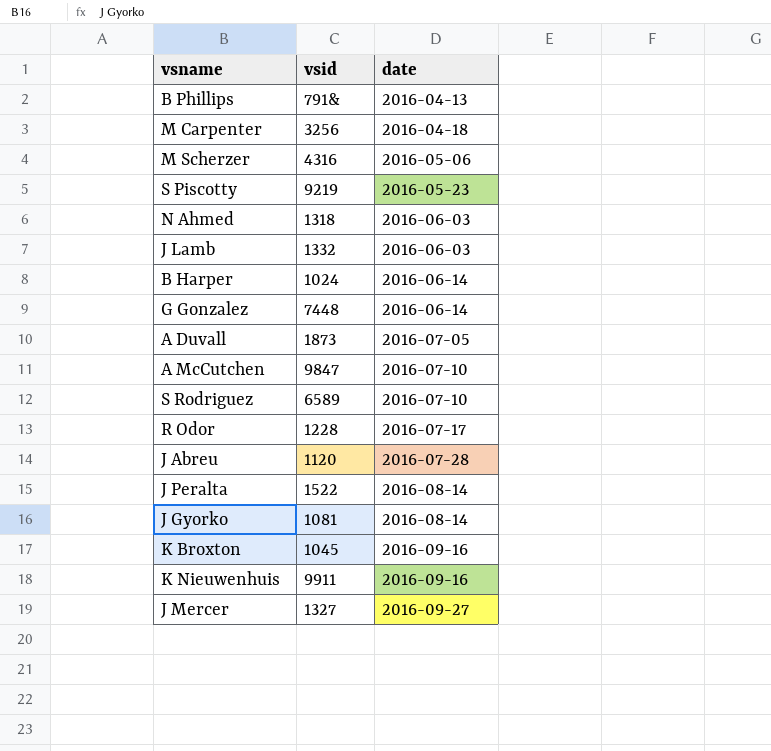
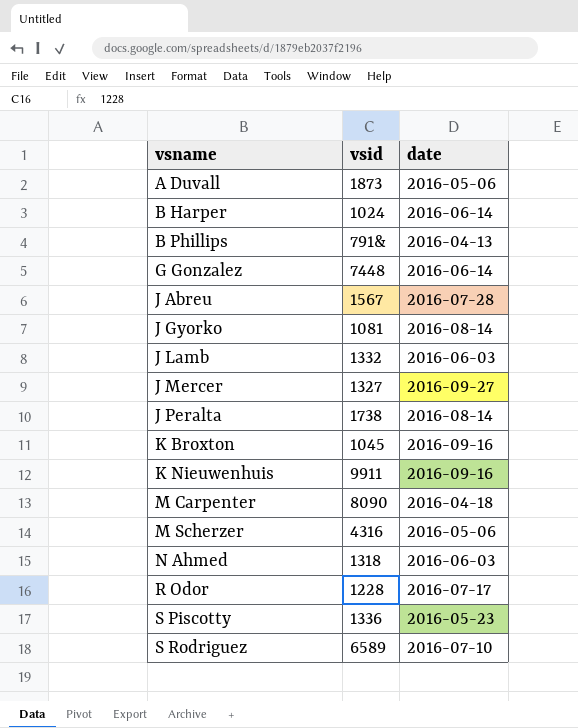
row order: date ascending -> vsname ascending
row A McCutchen: 9847 | 2016-07-10 -> none
A Duvall | date: 2016-07-05 -> 2016-05-06
J Abreu | vsid: 1120 -> 1567
J Peralta | vsid: 1522 -> 1738
M Carpenter | vsid: 3256 -> 8090
S Piscotty | vsid: 9219 -> 1336

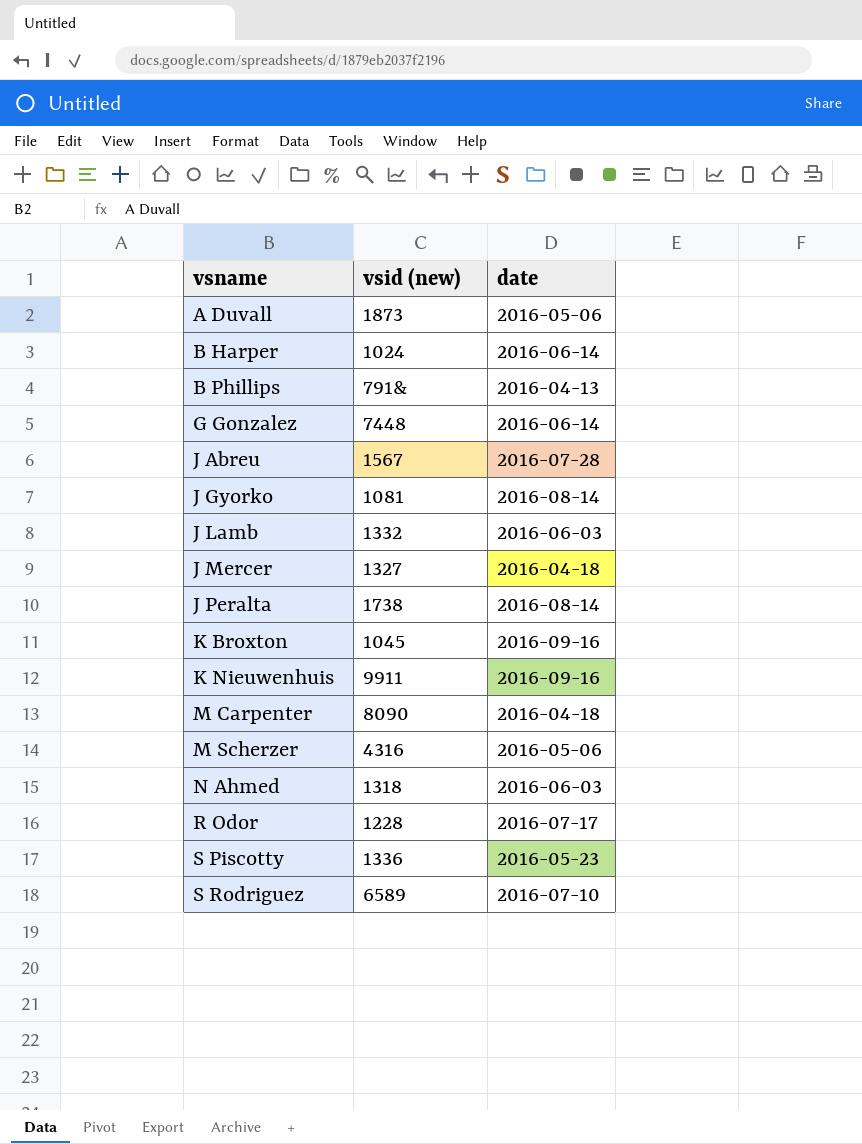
column name: vsid -> vsid (new)
J Mercer | date: 2016-09-27 -> 2016-04-18

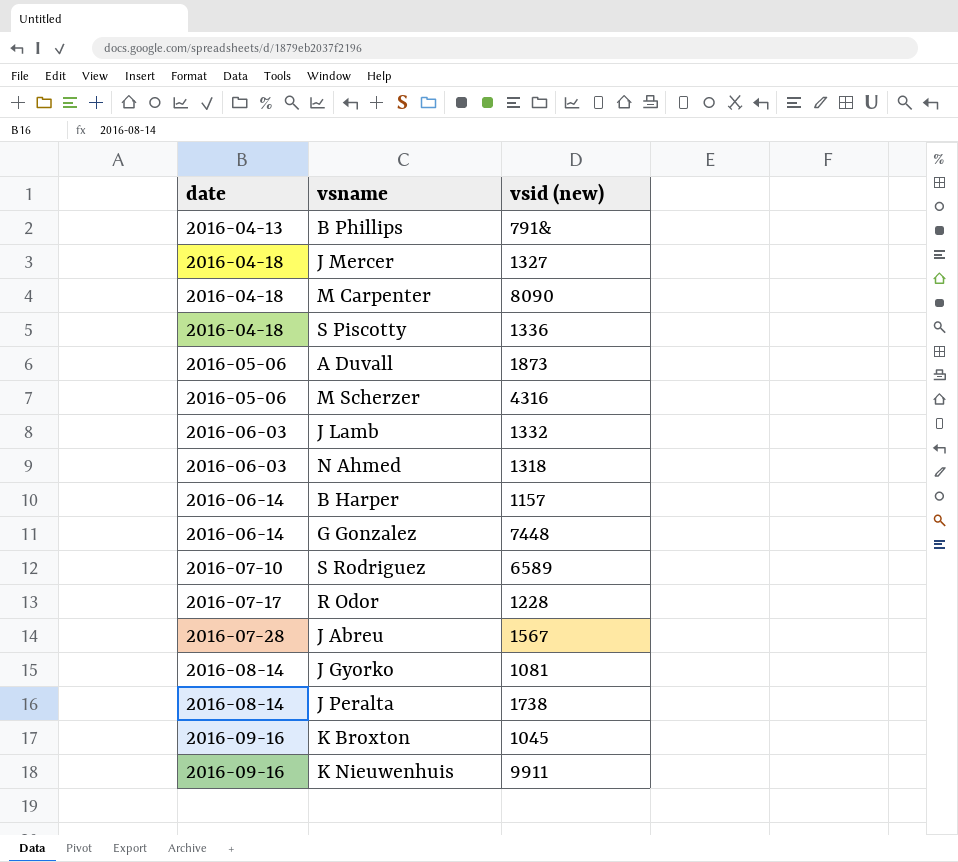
row order: vsname ascending -> date ascending
column date | position: 3 -> 1
S Piscotty | date: 2016-05-23 -> 2016-04-18
B Harper | vsid (new): 1024 -> 1157

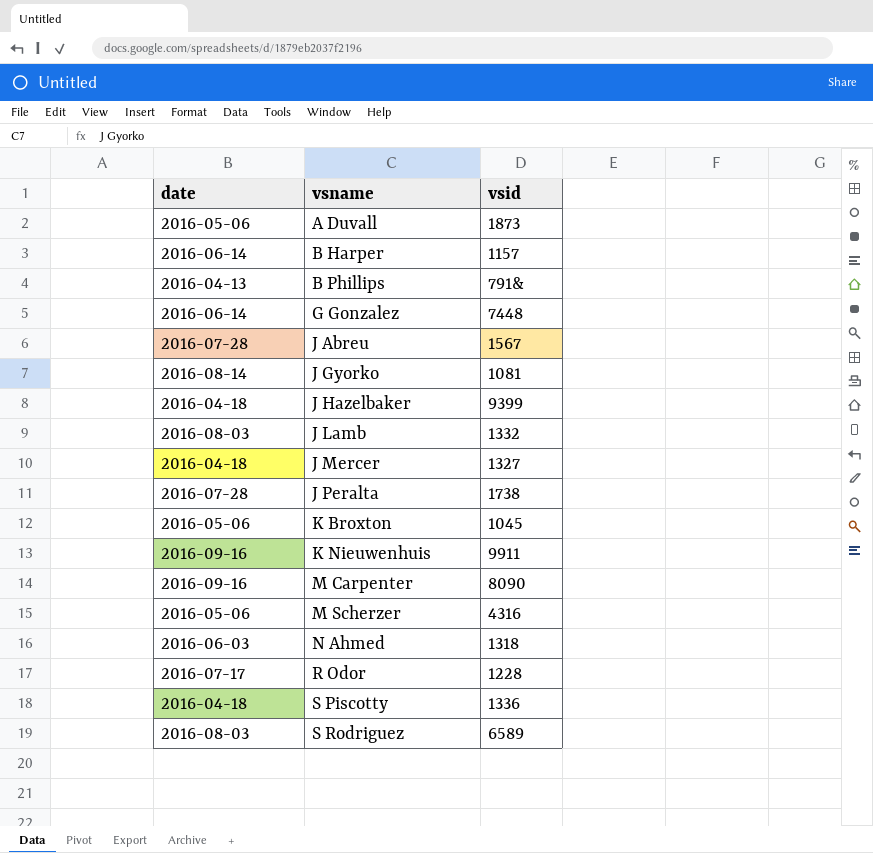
row order: date ascending -> vsname ascending
column name: vsid (new) -> vsid
row J Hazelbaker: none -> 2016-04-18 | 9399
J Lamb | date: 2016-06-03 -> 2016-08-03
J Peralta | date: 2016-08-14 -> 2016-07-28
K Broxton | date: 2016-09-16 -> 2016-05-06
M Carpenter | date: 2016-04-18 -> 2016-09-16
S Rodriguez | date: 2016-07-10 -> 2016-08-03

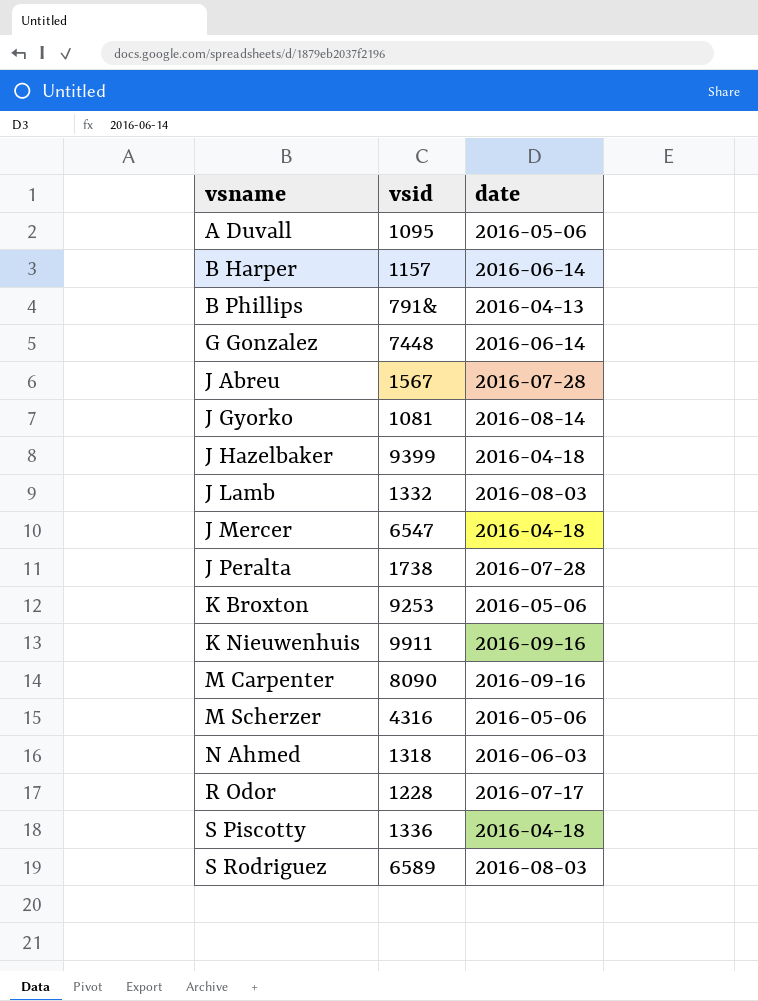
column date | position: 1 -> 3
A Duvall | vsid: 1873 -> 1095
J Mercer | vsid: 1327 -> 6547
K Broxton | vsid: 1045 -> 9253

